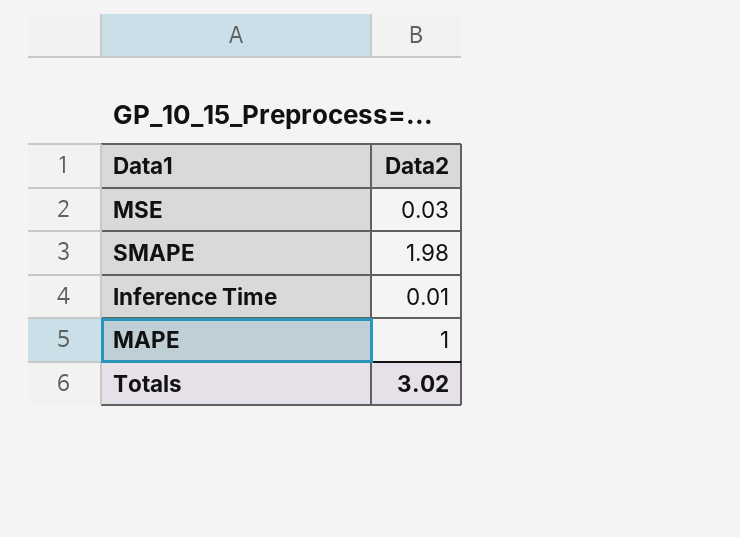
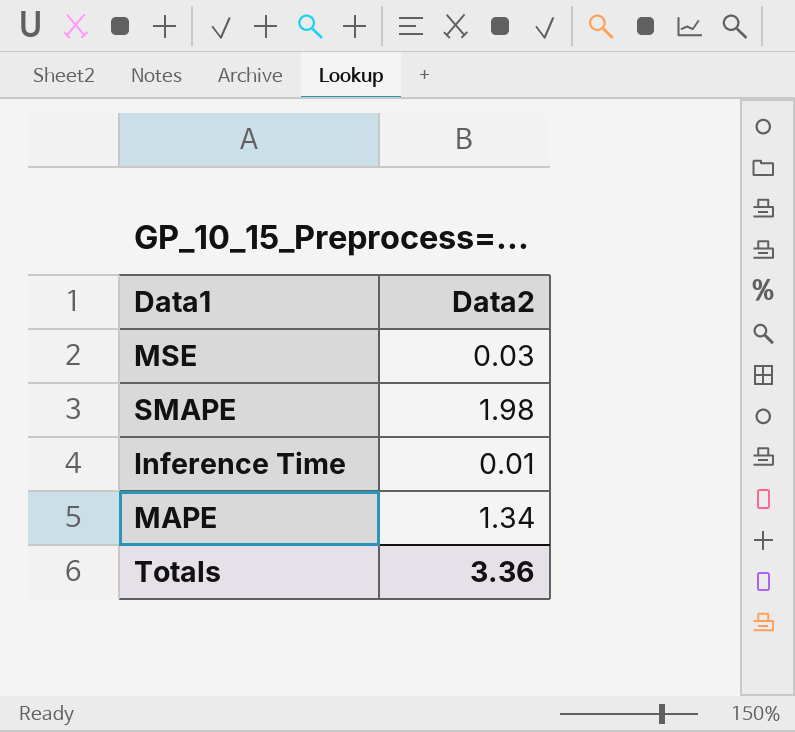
MAPE | Data2: 1 -> 1.34
Totals | Data2: 3.02 -> 3.36

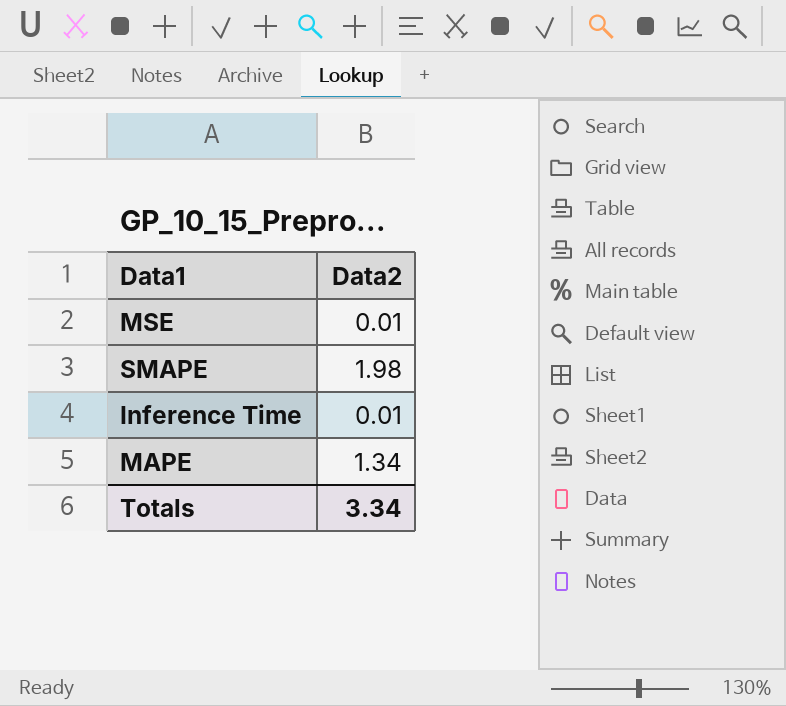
MSE | Data2: 0.03 -> 0.01
Totals | Data2: 3.36 -> 3.34

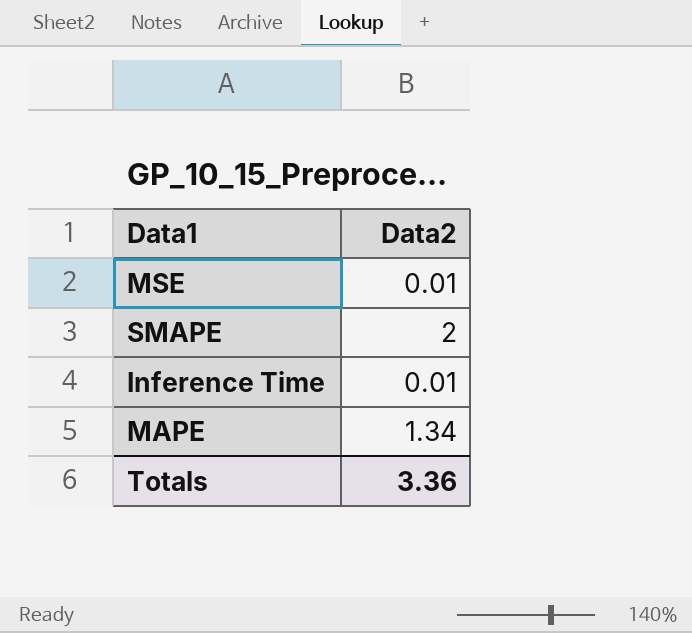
SMAPE | Data2: 1.98 -> 2
Totals | Data2: 3.34 -> 3.36

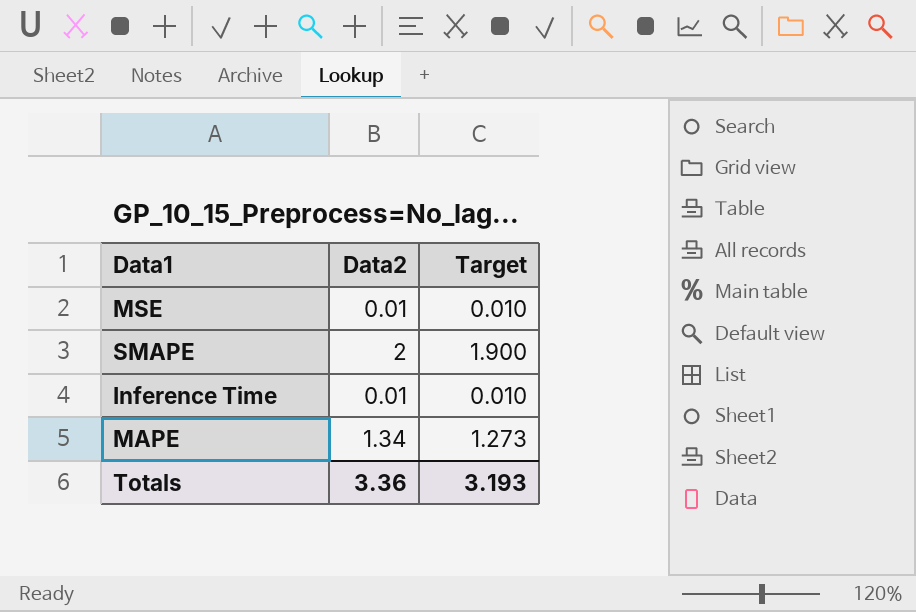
column Target | formula: none -> [Data2] * 0.95

